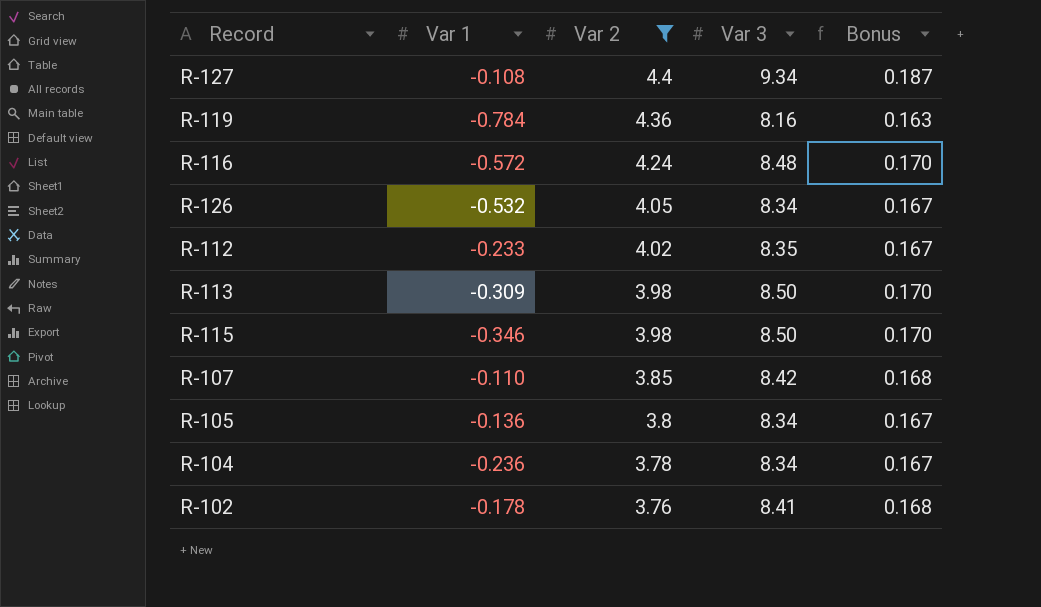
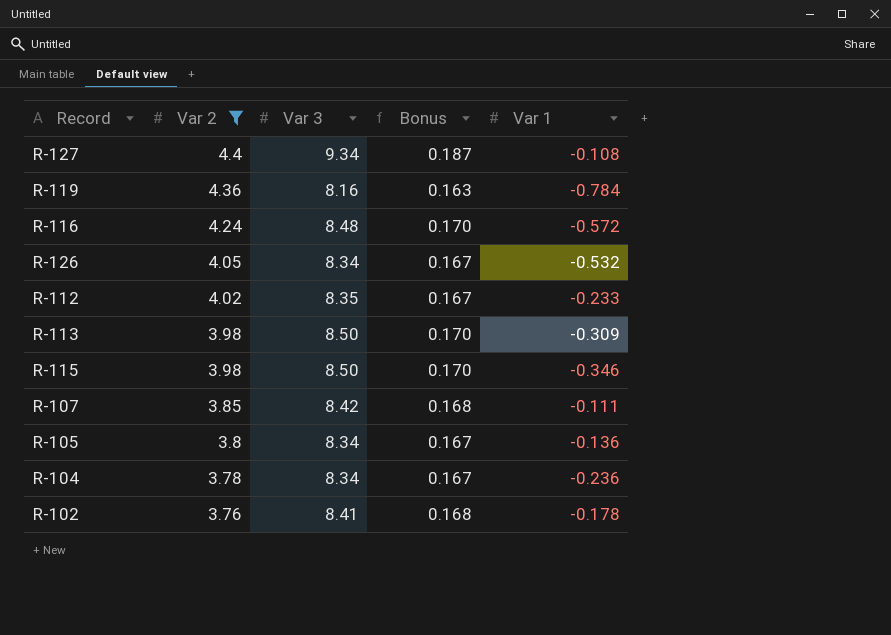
column Var 1 | position: 2 -> 5
R-107 | Var 1: -0.110 -> -0.111

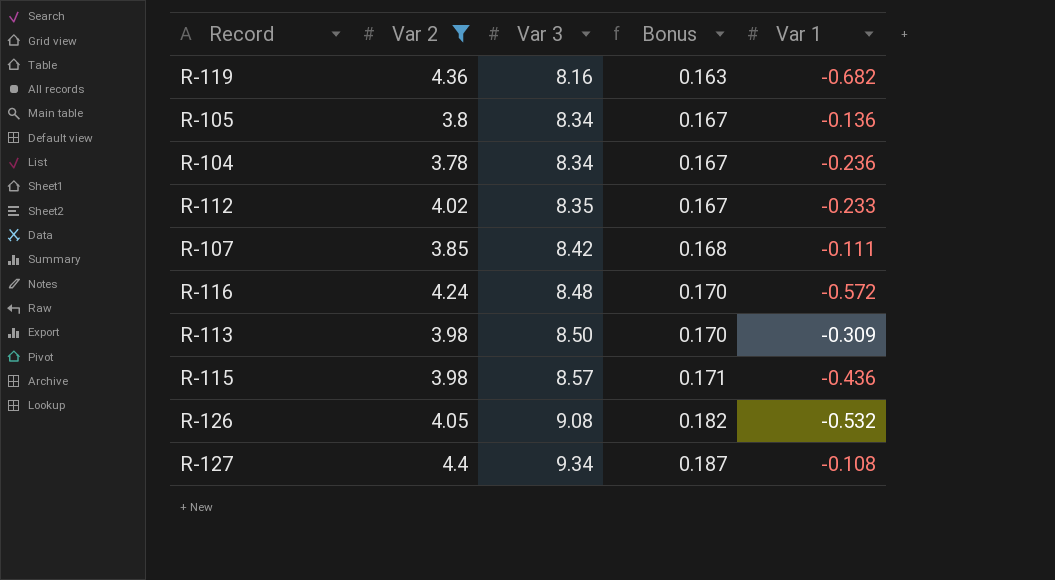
row order: Var 2 descending -> Var 3 ascending
row R-102: 3.76 | 8.41 | 0.168 | -0.178 -> none
R-119 | Var 1: -0.784 -> -0.682
R-115 | Var 3: 8.50 -> 8.57
R-115 | Bonus: 0.170 -> 0.171
R-115 | Var 1: -0.346 -> -0.436
R-126 | Var 3: 8.34 -> 9.08
R-126 | Bonus: 0.167 -> 0.182

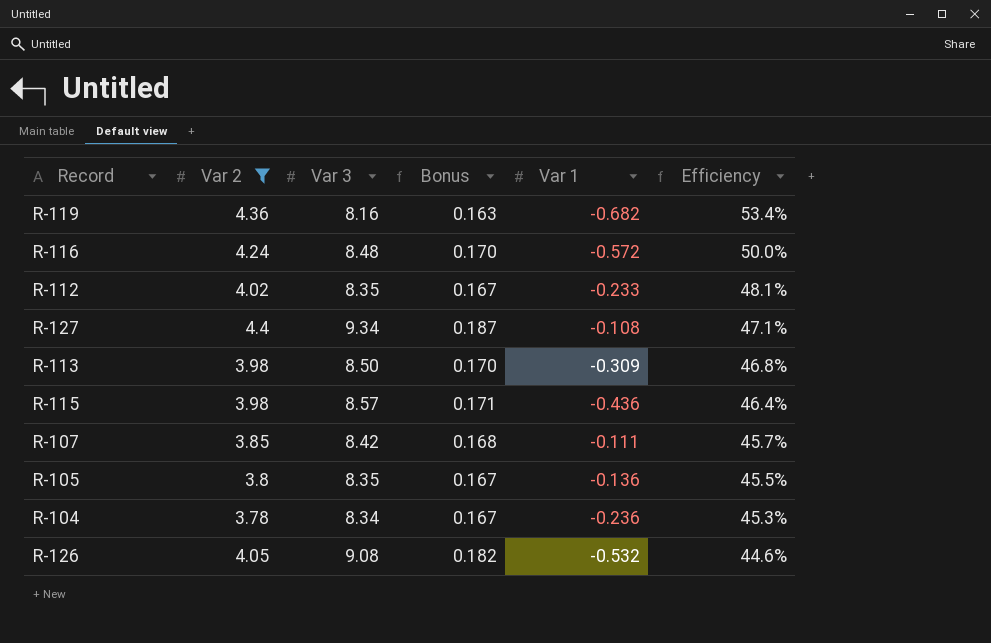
row order: Var 3 ascending -> Efficiency descending
column Efficiency | formula: none -> [Var 2] / [Var 3]
R-105 | Var 3: 8.34 -> 8.35

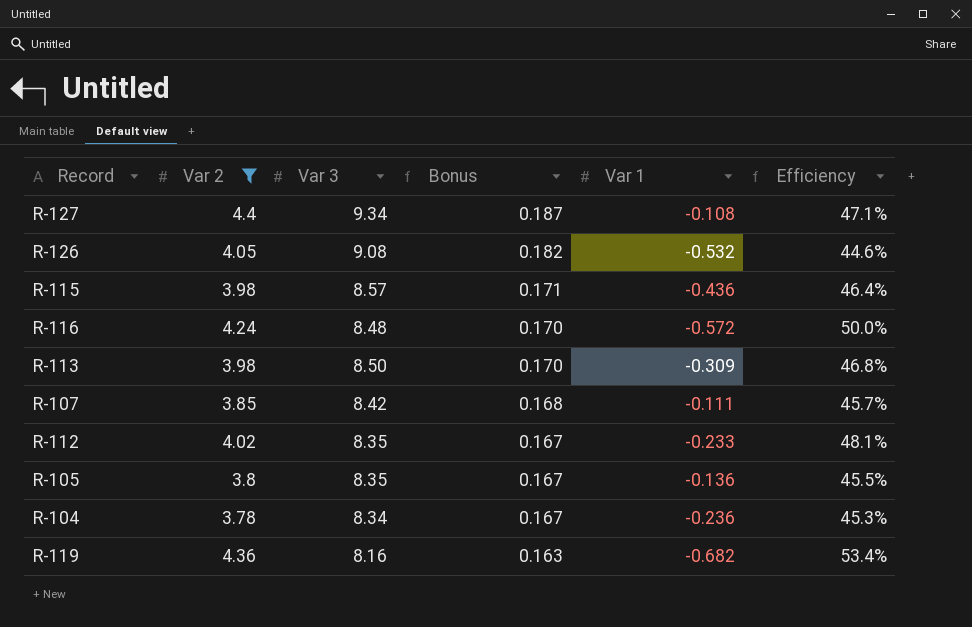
row order: Efficiency descending -> Bonus descending

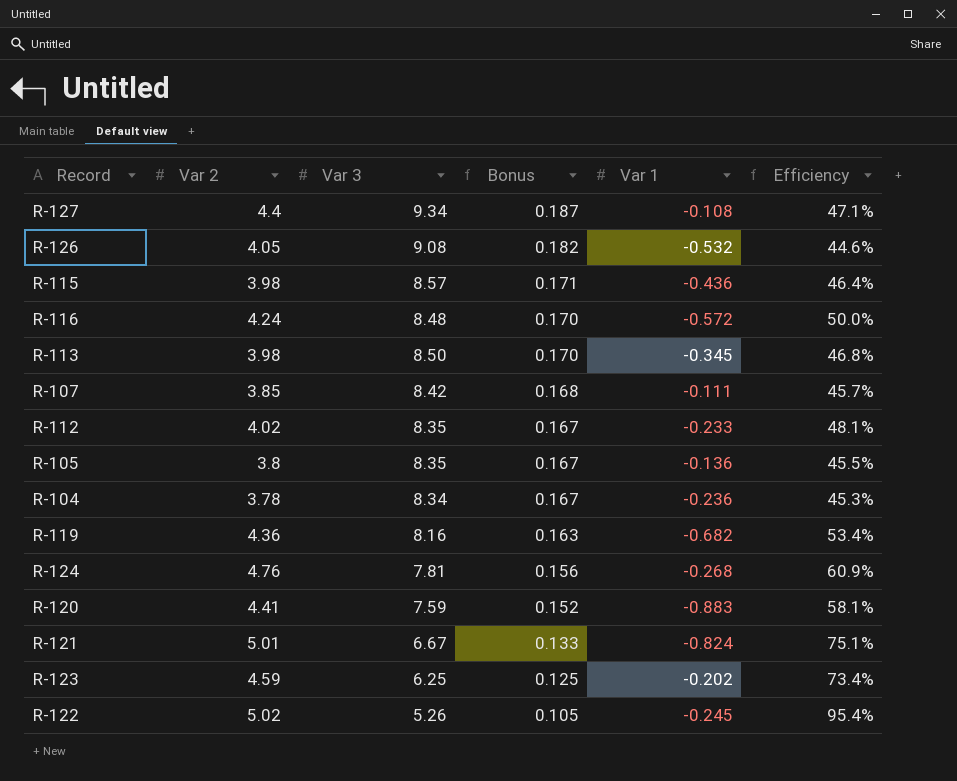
filter: Var 2 <= 4.4 -> none
R-113 | Var 1: -0.309 -> -0.345

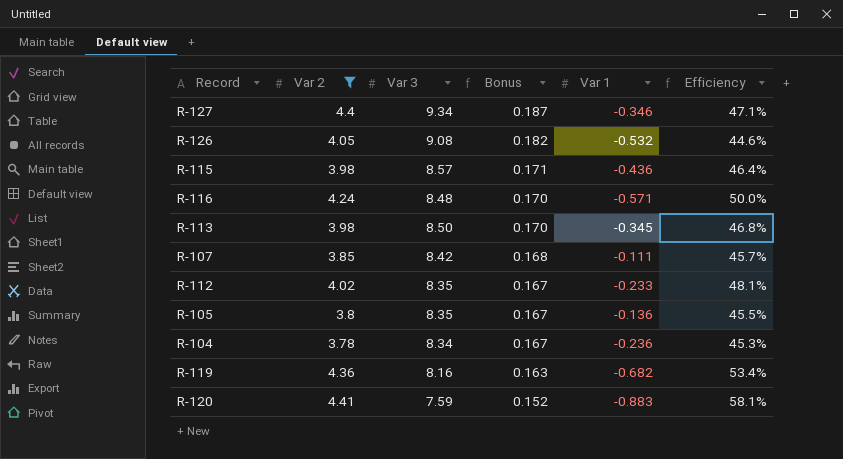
filter: none -> Var 2 <= 4.41
R-127 | Var 1: -0.108 -> -0.346
R-116 | Var 1: -0.572 -> -0.571

